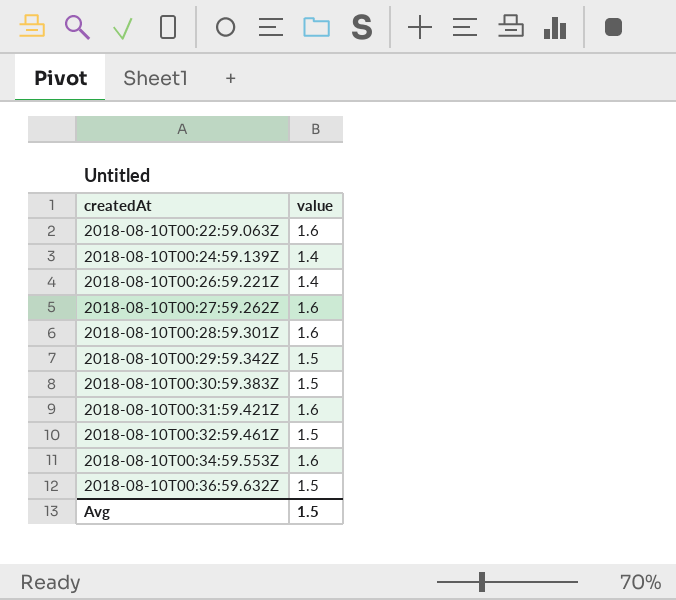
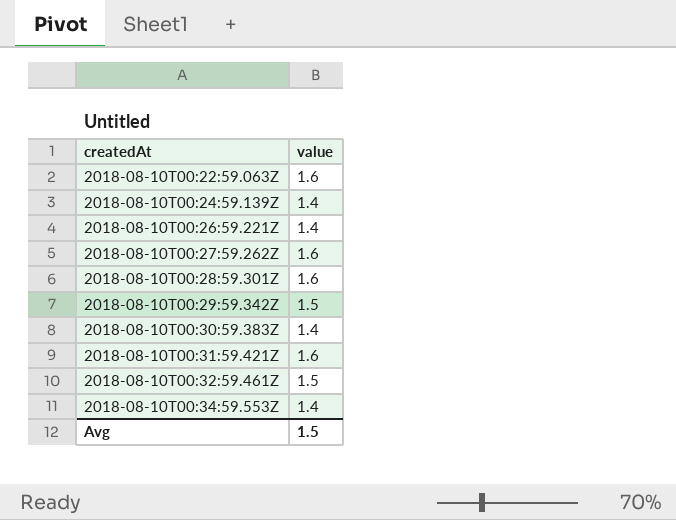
row 2018-08-10T00:36:59.632Z: 1.5 -> none
2018-08-10T00:30:59.383Z | value: 1.5 -> 1.4
2018-08-10T00:34:59.553Z | value: 1.6 -> 1.4

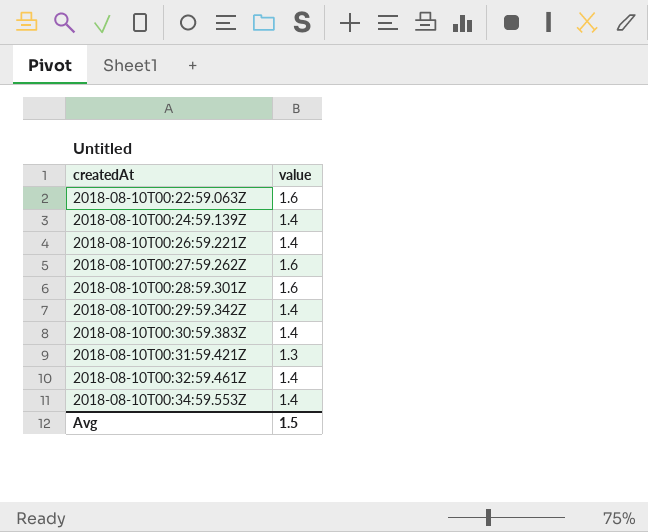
2018-08-10T00:29:59.342Z | value: 1.5 -> 1.4
2018-08-10T00:31:59.421Z | value: 1.6 -> 1.3
2018-08-10T00:32:59.461Z | value: 1.5 -> 1.4

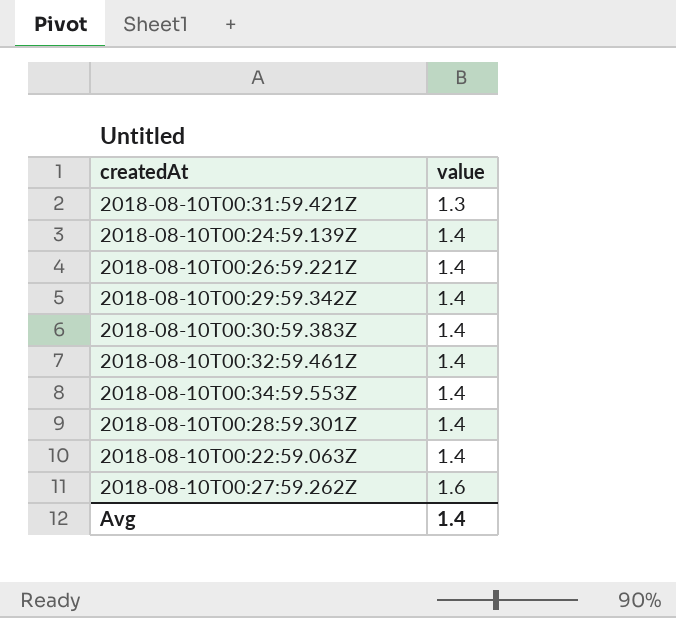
row order: createdAt ascending -> value ascending
2018-08-10T00:28:59.301Z | value: 1.6 -> 1.4
2018-08-10T00:22:59.063Z | value: 1.6 -> 1.4
Avg | value: 1.5 -> 1.4

